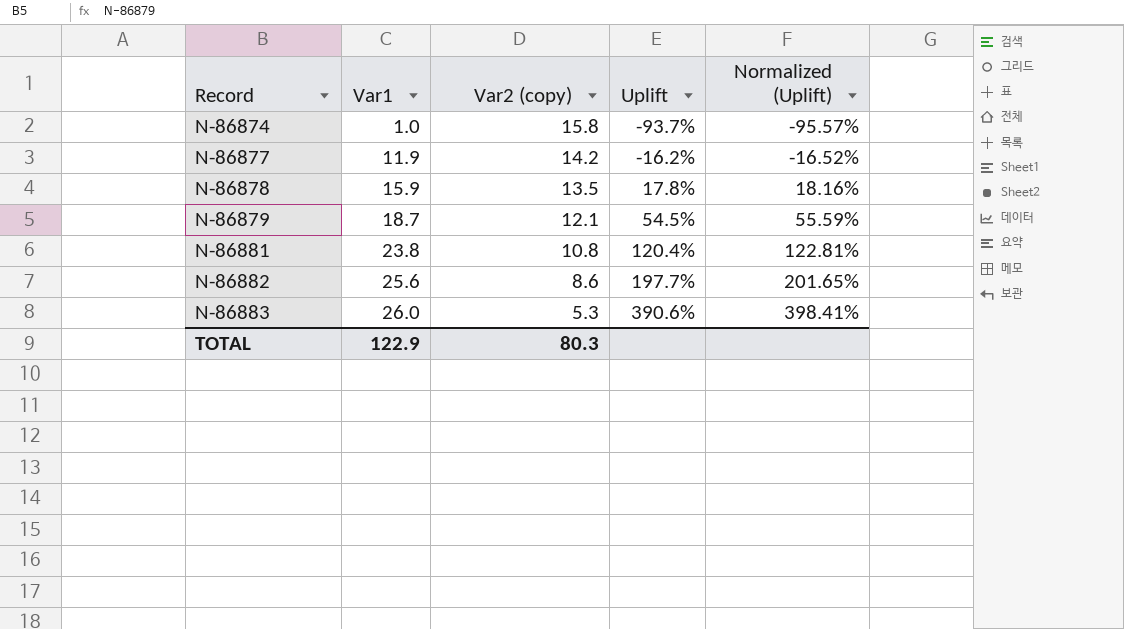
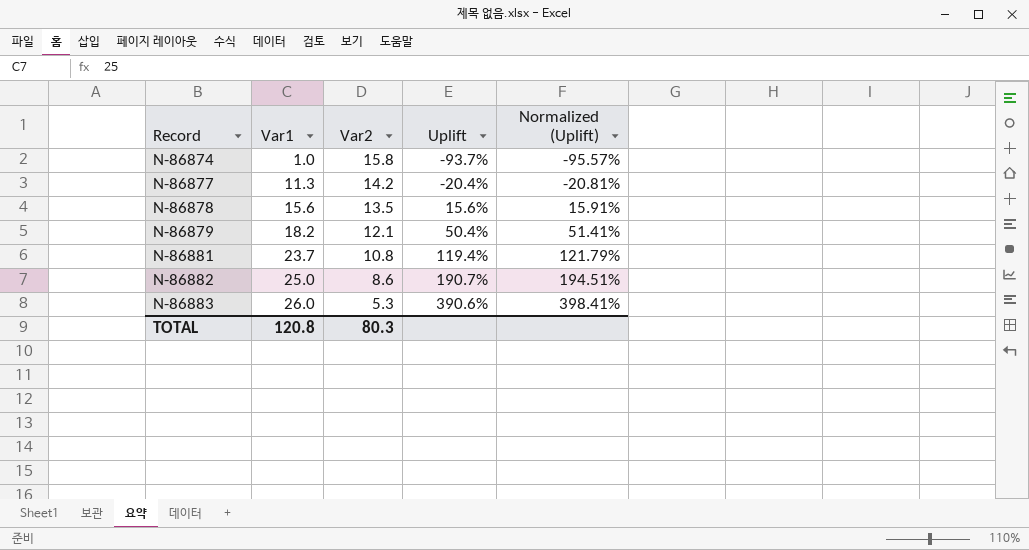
column name: Var2 (copy) -> Var2
N-86877 | Var1: 11.9 -> 11.3
N-86877 | Uplift: -16.2% -> -20.4%
N-86877 | Normalized (Uplift): -16.52% -> -20.81%
N-86878 | Var1: 15.9 -> 15.6
N-86878 | Uplift: 17.8% -> 15.6%
N-86878 | Normalized (Uplift): 18.16% -> 15.91%
N-86879 | Var1: 18.7 -> 18.2
N-86879 | Uplift: 54.5% -> 50.4%
N-86879 | Normalized (Uplift): 55.59% -> 51.41%
N-86881 | Var1: 23.8 -> 23.7
N-86881 | Uplift: 120.4% -> 119.4%
N-86881 | Normalized (Uplift): 122.81% -> 121.79%
N-86882 | Var1: 25.6 -> 25.0
N-86882 | Uplift: 197.7% -> 190.7%
N-86882 | Normalized (Uplift): 201.65% -> 194.51%
TOTAL | Var1: 122.9 -> 120.8

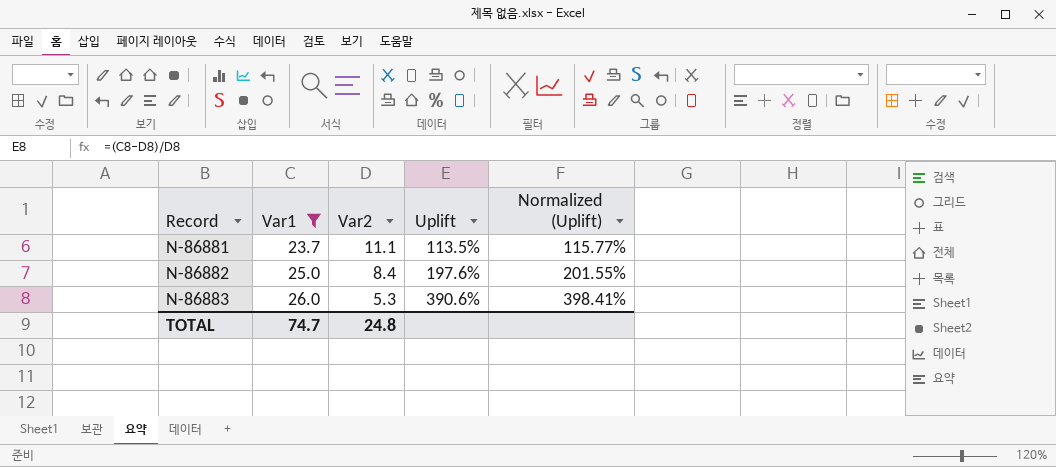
filter: none -> Var1 >= 23.7
N-86881 | Var2: 10.8 -> 11.1
N-86881 | Uplift: 119.4% -> 113.5%
N-86881 | Normalized (Uplift): 121.79% -> 115.77%
N-86882 | Var2: 8.6 -> 8.4
N-86882 | Uplift: 190.7% -> 197.6%
N-86882 | Normalized (Uplift): 194.51% -> 201.55%
TOTAL | Var1: 120.8 -> 74.7
TOTAL | Var2: 80.3 -> 24.8

